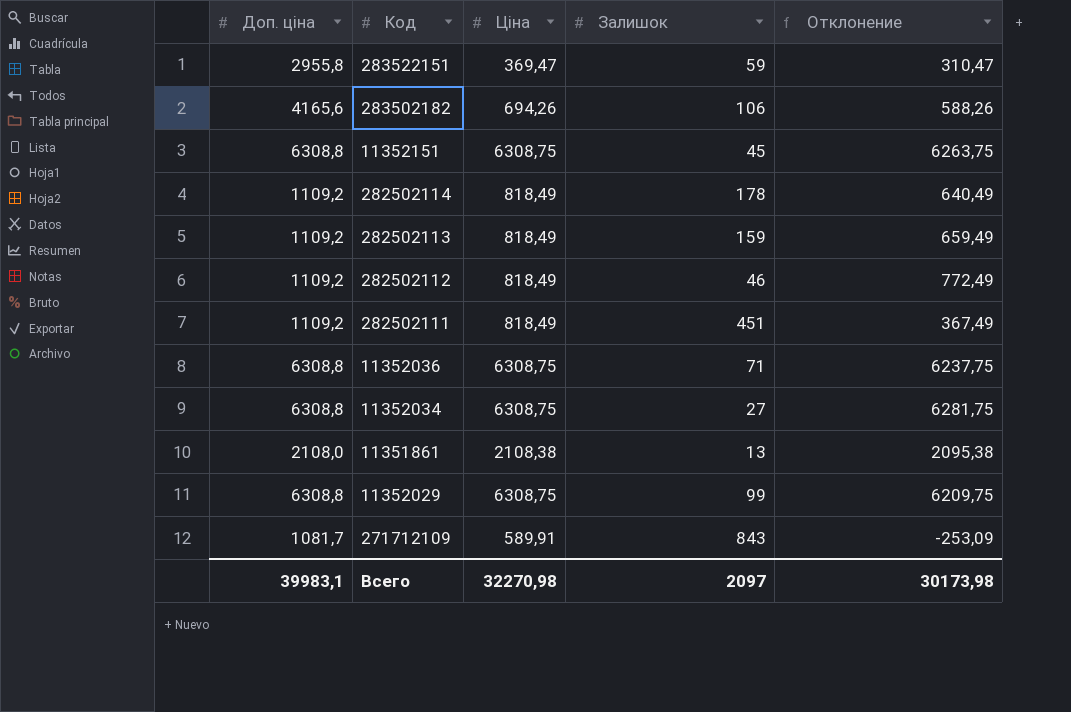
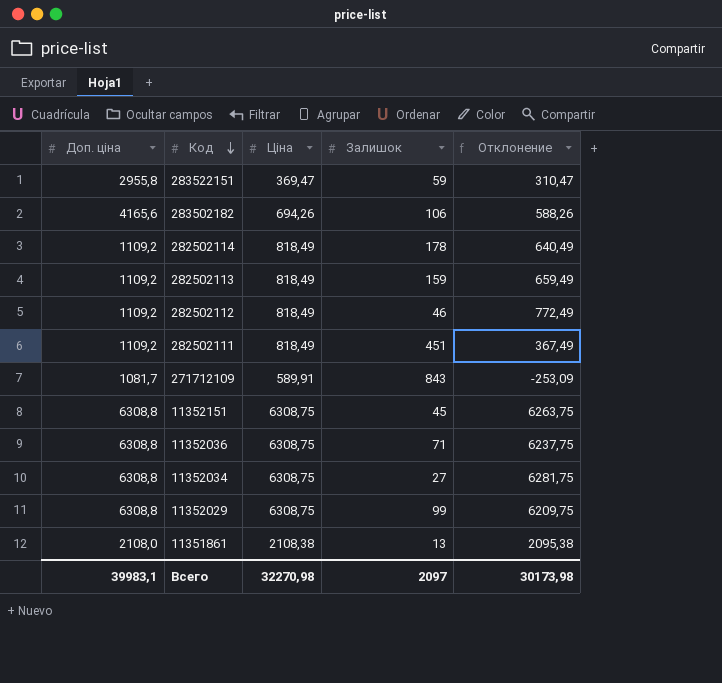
row order: none -> Код descending

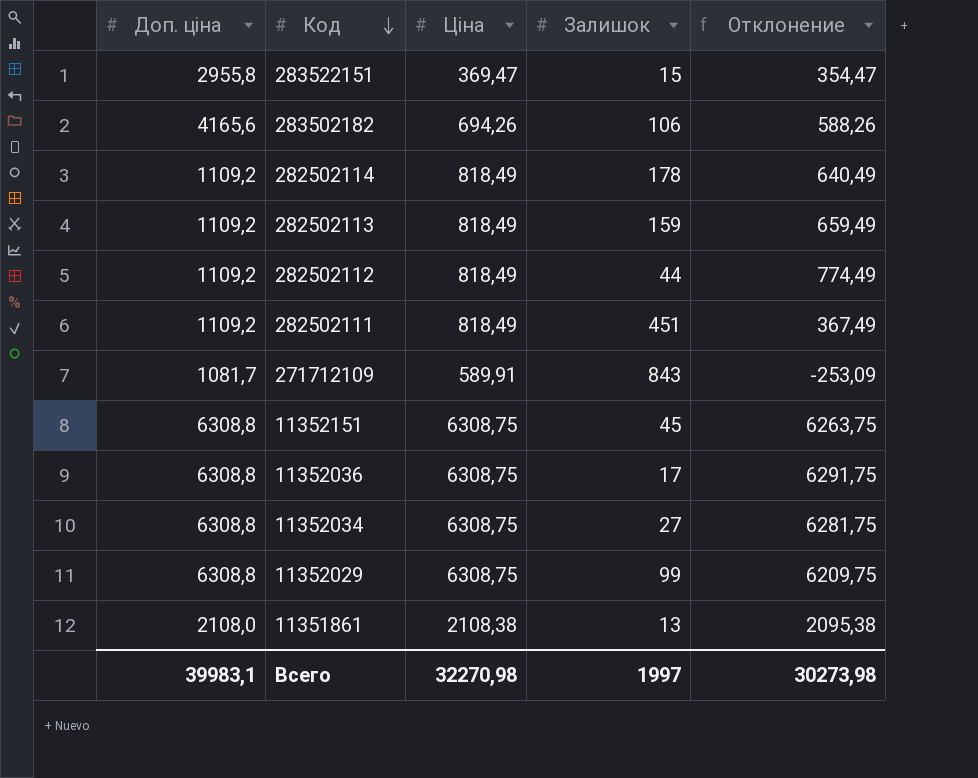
283522151 | Залишок: 59 -> 15
283522151 | Отклонение: 310,47 -> 354,47
282502112 | Залишок: 46 -> 44
282502112 | Отклонение: 772,49 -> 774,49
11352036 | Залишок: 71 -> 17
11352036 | Отклонение: 6237,75 -> 6291,75
Всего | Залишок: 2097 -> 1997
Всего | Отклонение: 30173,98 -> 30273,98

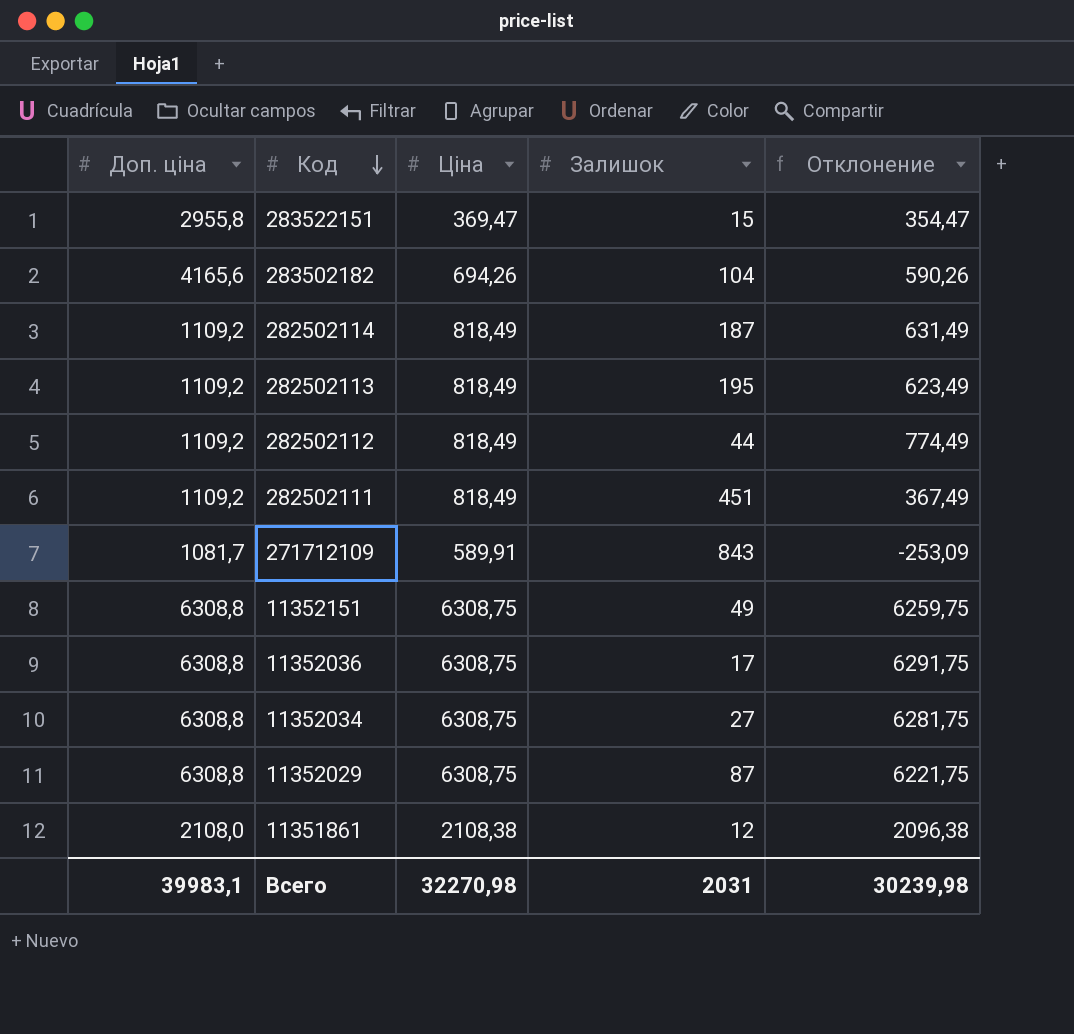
283502182 | Залишок: 106 -> 104
283502182 | Отклонение: 588,26 -> 590,26
282502114 | Залишок: 178 -> 187
282502114 | Отклонение: 640,49 -> 631,49
282502113 | Залишок: 159 -> 195
282502113 | Отклонение: 659,49 -> 623,49
11352151 | Залишок: 45 -> 49
11352151 | Отклонение: 6263,75 -> 6259,75
11352029 | Залишок: 99 -> 87
11352029 | Отклонение: 6209,75 -> 6221,75
11351861 | Залишок: 13 -> 12
11351861 | Отклонение: 2095,38 -> 2096,38
Всего | Залишок: 1997 -> 2031
Всего | Отклонение: 30273,98 -> 30239,98

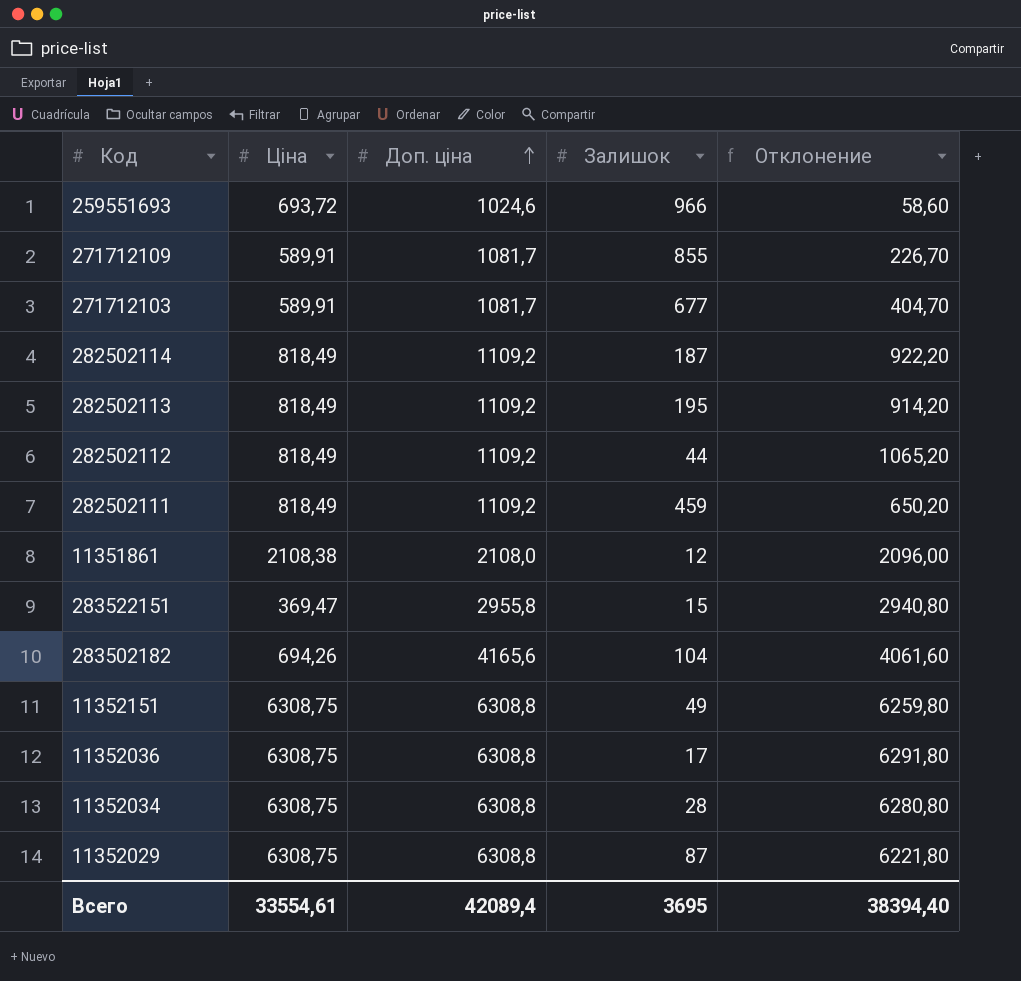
row order: Код descending -> Доп. ціна ascending
column Доп. ціна | position: 1 -> 3
column Отклонение | formula: [Ціна] - [Залишок] -> [Доп. ціна] - [Залишок]
row 259551693: none -> 693,72 | 1024,6 | 966 | 58,60
271712109 | Залишок: 843 -> 855
row 271712103: none -> 589,91 | 1081,7 | 677 | 404,70
282502111 | Залишок: 451 -> 459
11352034 | Залишок: 27 -> 28
Всего | Ціна: 32270,98 -> 33554,61
Всего | Доп. ціна: 39983,1 -> 42089,4
Всего | Залишок: 2031 -> 3695
Всего | Отклонение: 30239,98 -> 38394,40

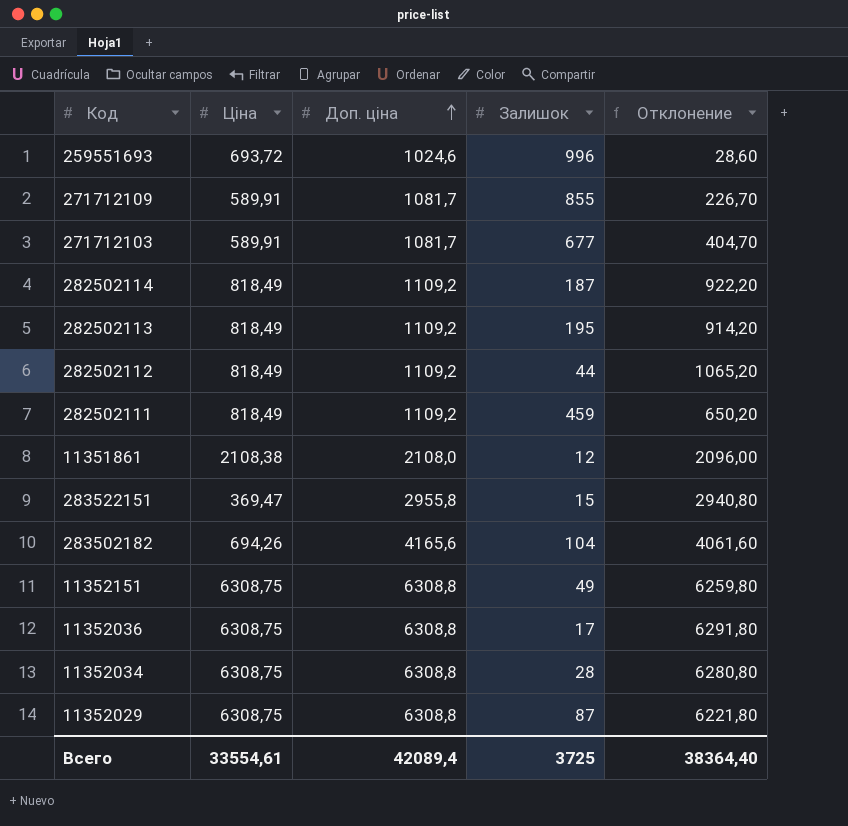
259551693 | Залишок: 966 -> 996
259551693 | Отклонение: 58,60 -> 28,60
Всего | Залишок: 3695 -> 3725
Всего | Отклонение: 38394,40 -> 38364,40

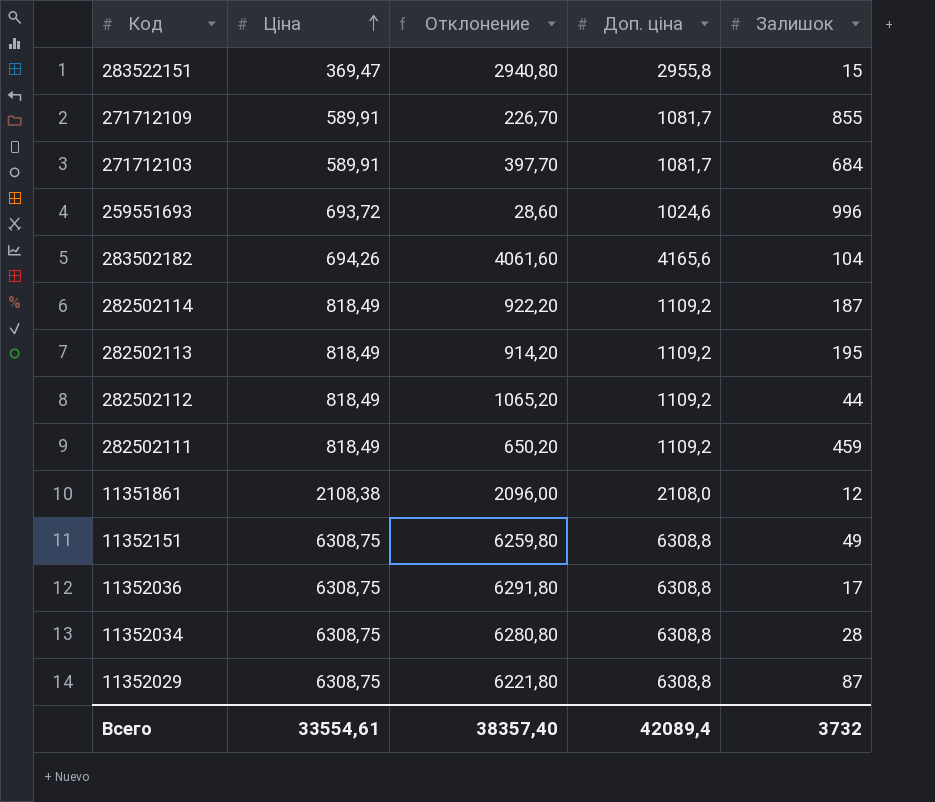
row order: Доп. ціна ascending -> Ціна ascending
column Отклонение | position: 5 -> 3
271712103 | Отклонение: 404,70 -> 397,70
271712103 | Залишок: 677 -> 684
Всего | Отклонение: 38364,40 -> 38357,40
Всего | Залишок: 3725 -> 3732

